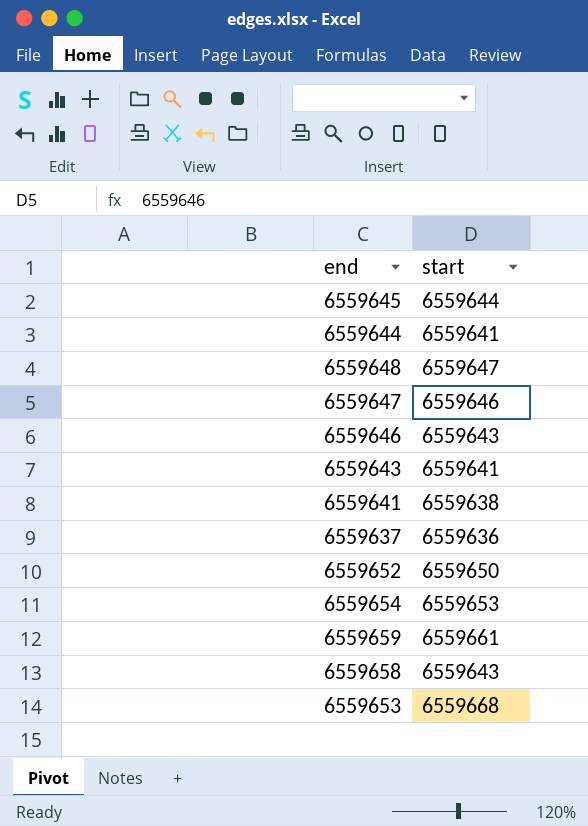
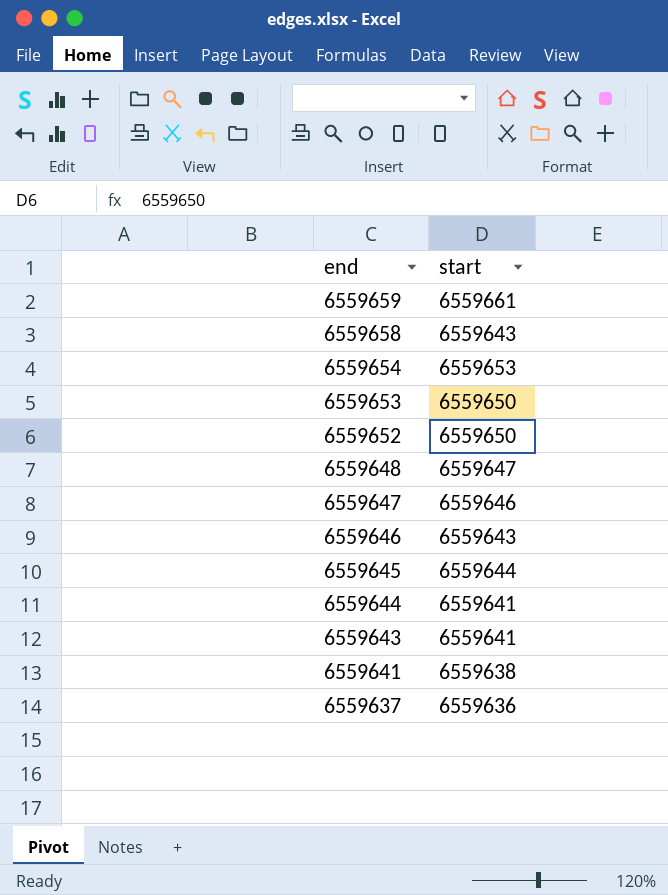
row order: none -> end descending
6559653 | start: 6559668 -> 6559650

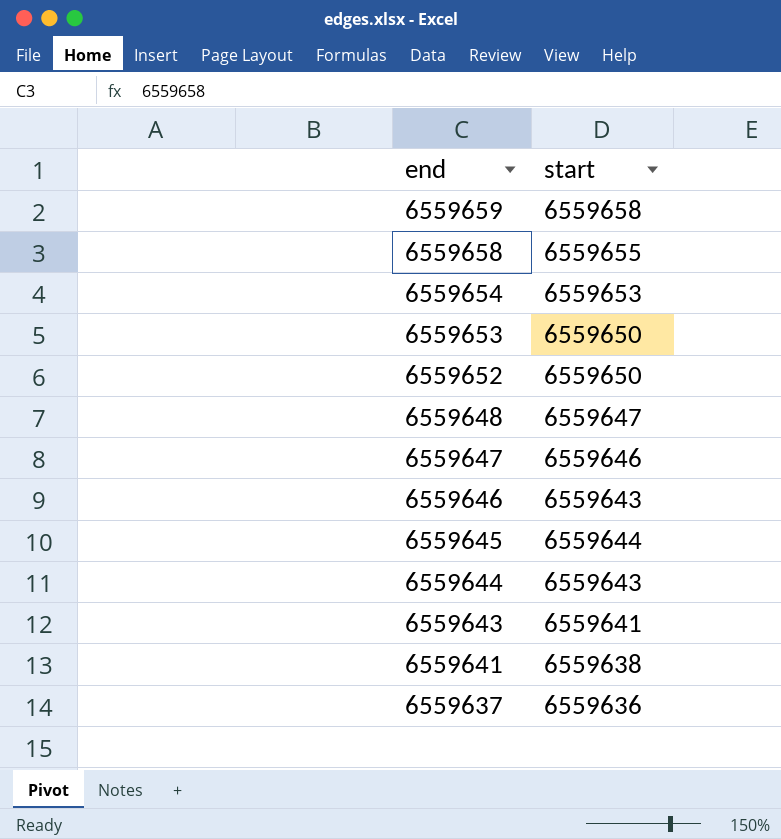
6559659 | start: 6559661 -> 6559658
6559658 | start: 6559643 -> 6559655
6559644 | start: 6559641 -> 6559643

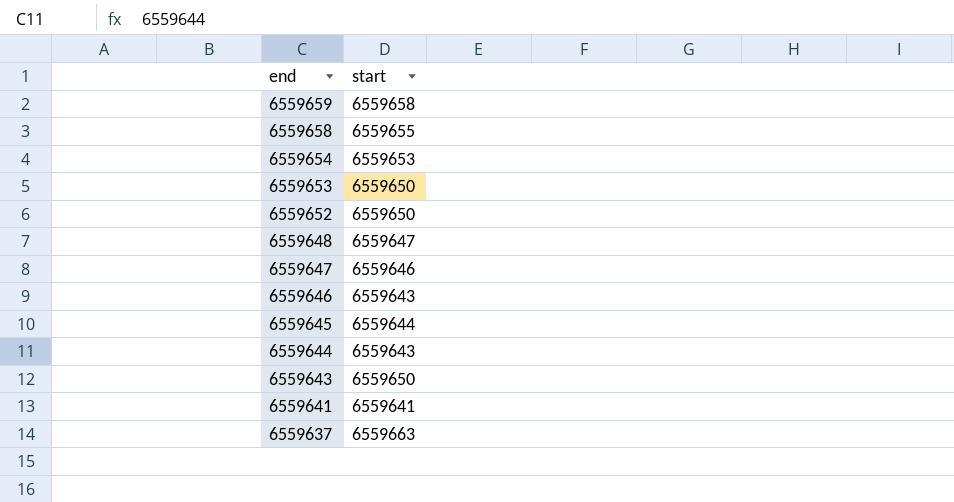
6559643 | start: 6559641 -> 6559650
6559641 | start: 6559638 -> 6559641
6559637 | start: 6559636 -> 6559663

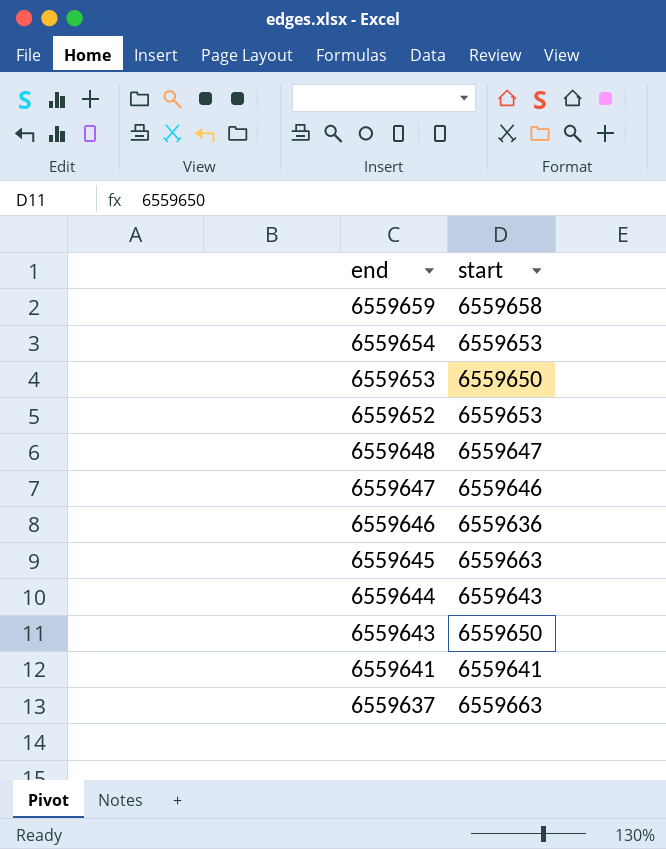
row 6559658: 6559655 -> none
6559652 | start: 6559650 -> 6559653
6559646 | start: 6559643 -> 6559636
6559645 | start: 6559644 -> 6559663

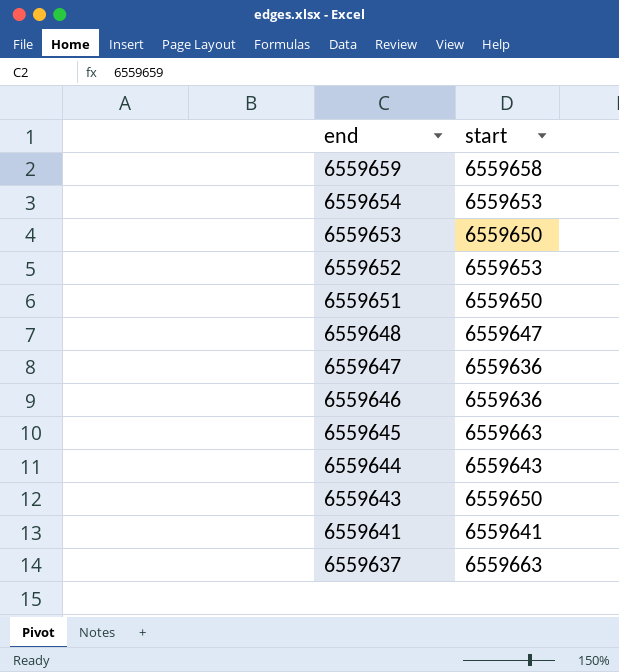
row 6559651: none -> 6559650
6559647 | start: 6559646 -> 6559636

